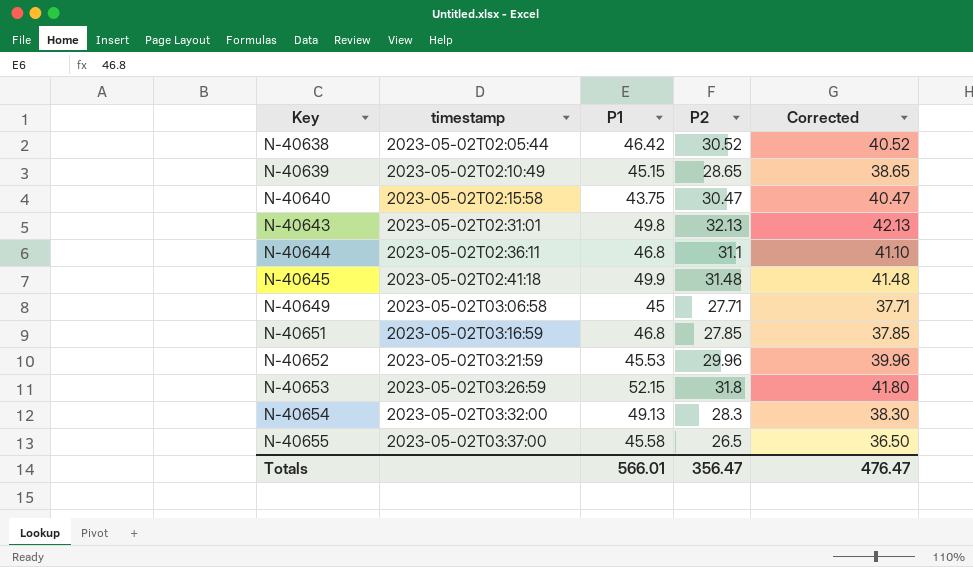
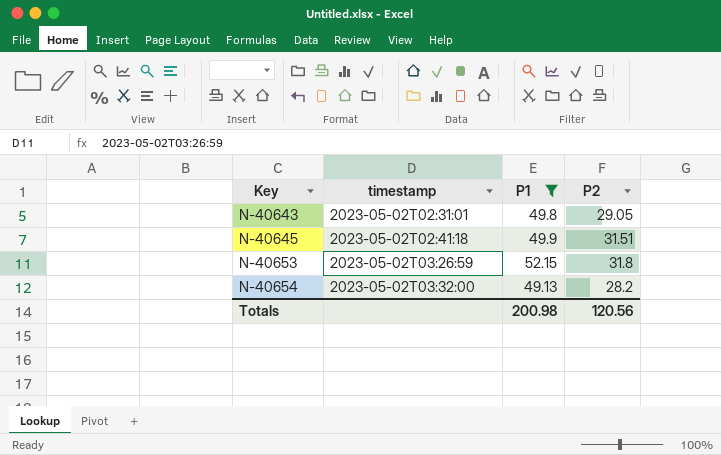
filter: none -> P1 >= 49.13
column Corrected | formula: [P2] + 10 -> none
N-40643 | P2: 32.13 -> 29.05
N-40645 | P2: 31.48 -> 31.51
N-40654 | P2: 28.3 -> 28.2
Totals | P1: 566.01 -> 200.98
Totals | P2: 356.47 -> 120.56

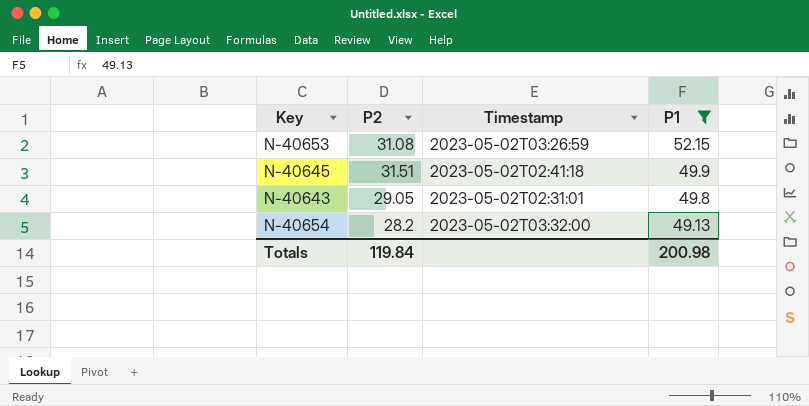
row order: Key ascending -> P1 descending
column P2 | position: 4 -> 2
column name: timestamp -> Timestamp
N-40653 | P2: 31.8 -> 31.08
Totals | P2: 120.56 -> 119.84

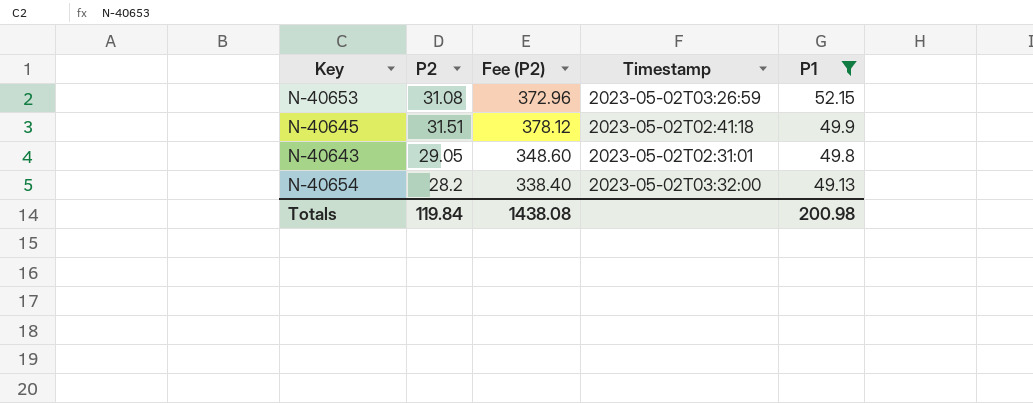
column Fee (P2) | formula: none -> [P2] * 12

